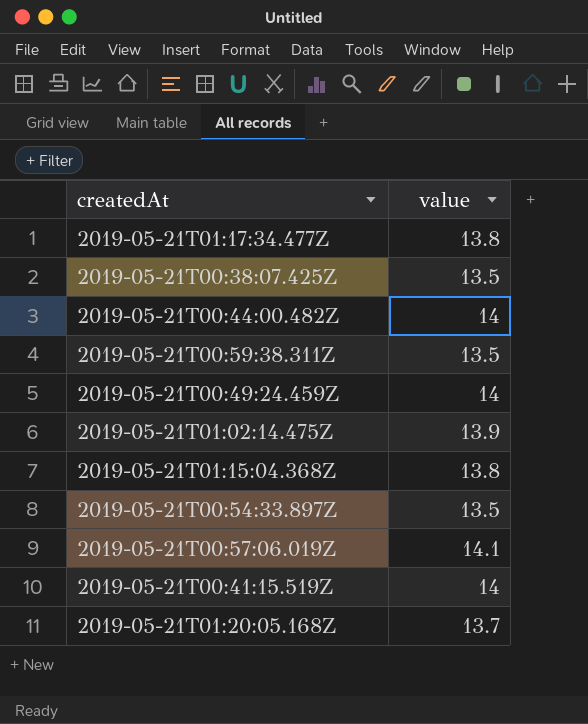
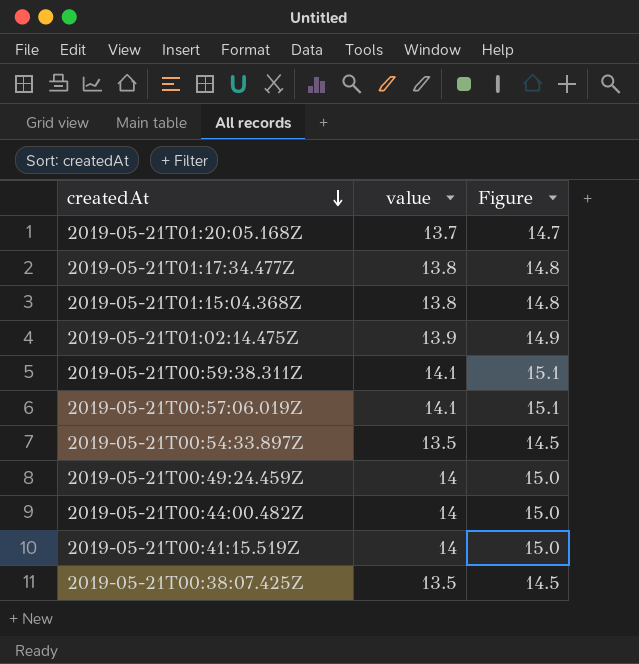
row order: none -> createdAt descending
column Figure | formula: none -> [value] + 1
2019-05-21T00:59:38.311Z | value: 13.5 -> 14.1

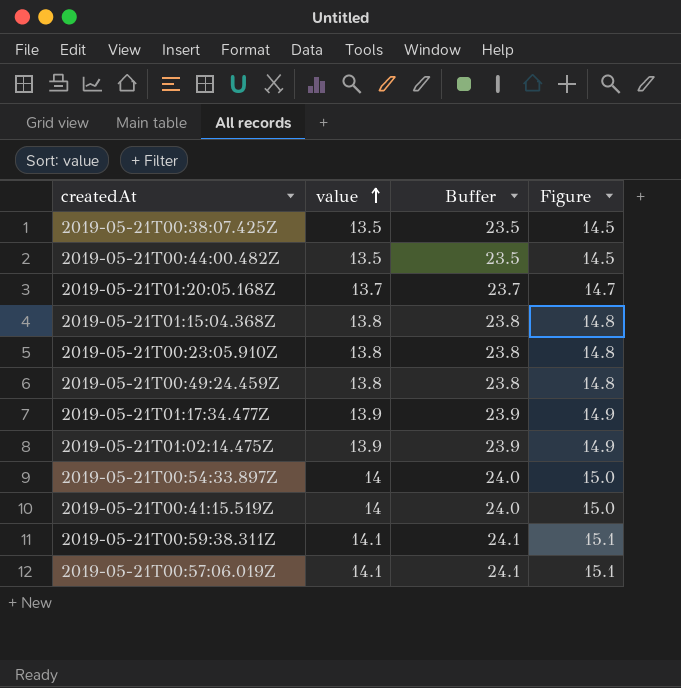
row order: createdAt descending -> value ascending
column Buffer | formula: none -> [value] + 10
2019-05-21T00:44:00.482Z | value: 14 -> 13.5
2019-05-21T00:44:00.482Z | Figure: 15.0 -> 14.5
row 2019-05-21T00:23:05.910Z: none -> 13.8 | 23.8 | 14.8
2019-05-21T00:49:24.459Z | value: 14 -> 13.8
2019-05-21T00:49:24.459Z | Figure: 15.0 -> 14.8
2019-05-21T01:17:34.477Z | value: 13.8 -> 13.9
2019-05-21T01:17:34.477Z | Figure: 14.8 -> 14.9
2019-05-21T00:54:33.897Z | value: 13.5 -> 14
2019-05-21T00:54:33.897Z | Figure: 14.5 -> 15.0

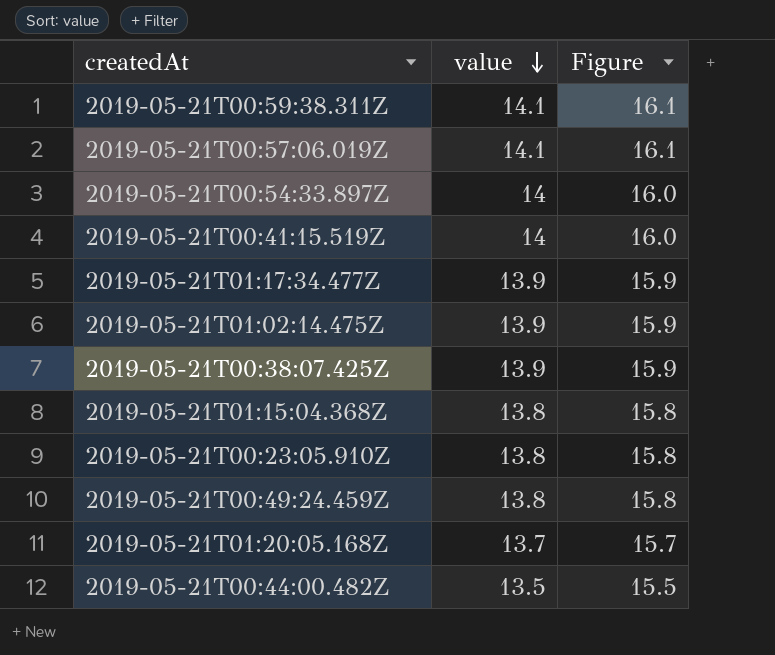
row order: value ascending -> value descending
column Buffer | formula: [value] + 10 -> none
column Figure | formula: [value] + 1 -> [value] + 2
2019-05-21T00:38:07.425Z | value: 13.5 -> 13.9

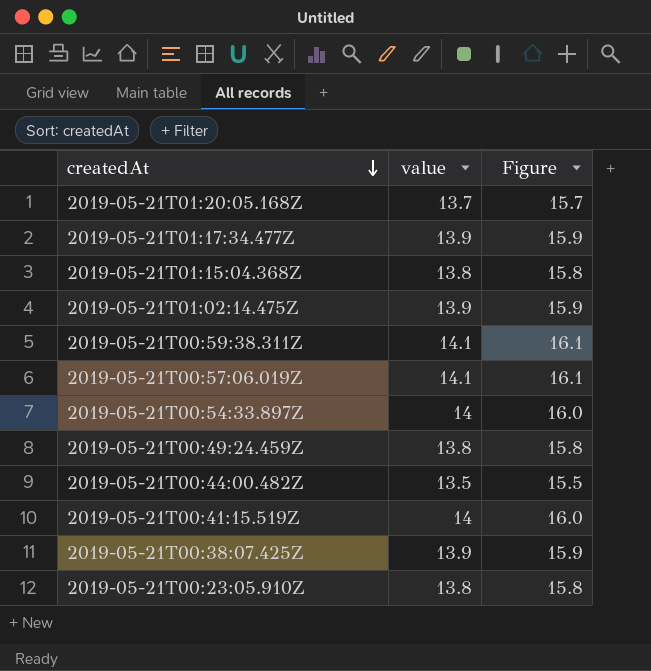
row order: value descending -> createdAt descending

